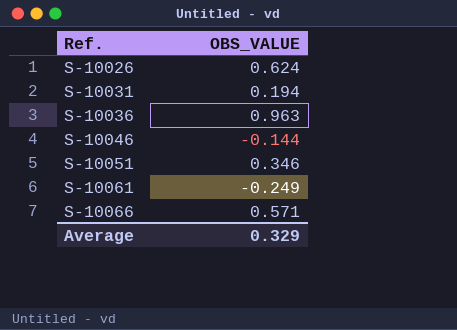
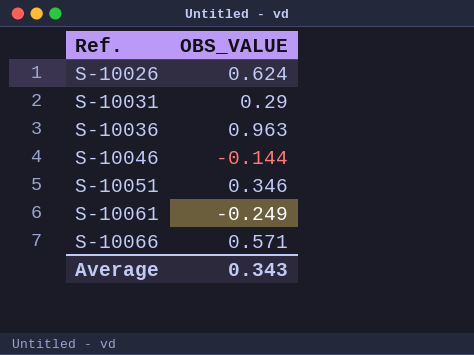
S-10031 | OBS_VALUE: 0.194 -> 0.29
Average | OBS_VALUE: 0.329 -> 0.343

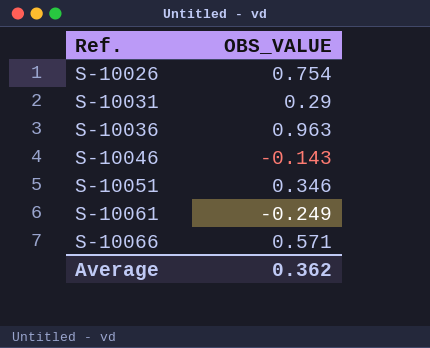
S-10026 | OBS_VALUE: 0.624 -> 0.754
S-10046 | OBS_VALUE: -0.144 -> -0.143
Average | OBS_VALUE: 0.343 -> 0.362

